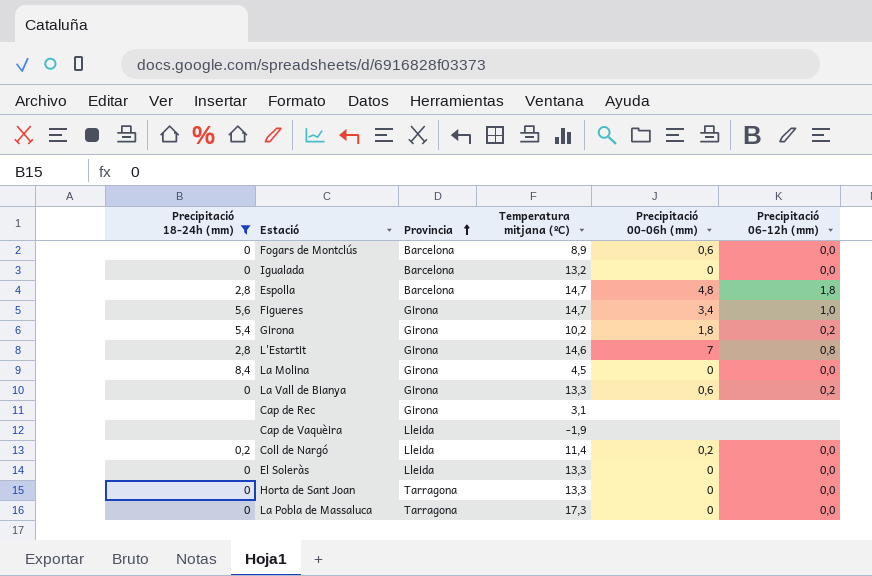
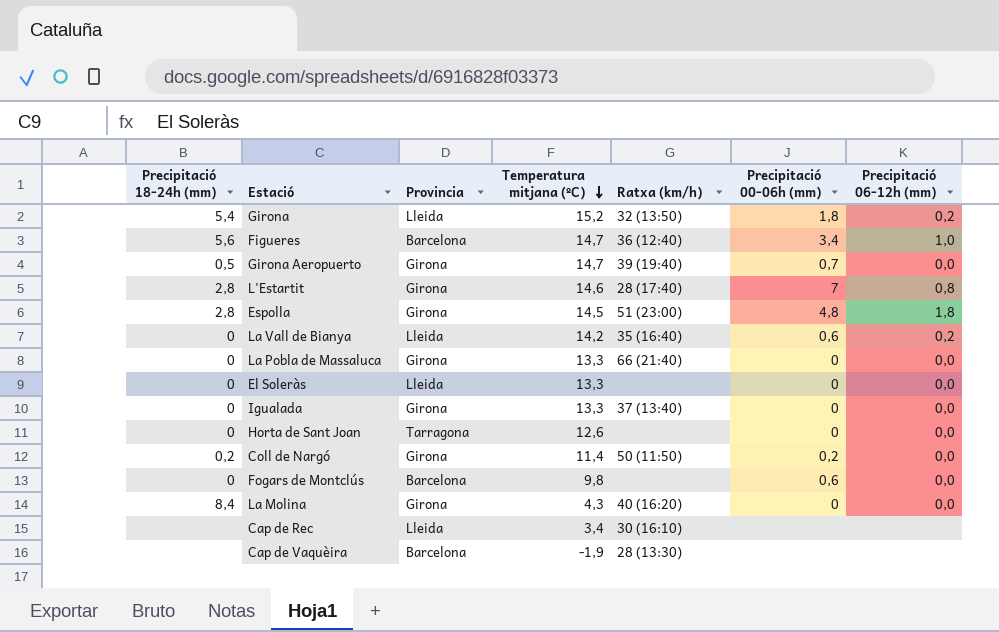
filter: Precipitació 18-24h (mm) != 0,5 -> none
row order: Provincia ascending -> Temperatura mitjana (ºC) descending
column Ratxa (km/h) | position: none -> 5
Girona | Provincia: Girona -> Lleida
Girona | Temperatura mitjana (ºC): 10,2 -> 15,2
Figueres | Provincia: Girona -> Barcelona
Espolla | Provincia: Barcelona -> Girona
Espolla | Temperatura mitjana (ºC): 14,7 -> 14,5
La Vall de Bianya | Provincia: Girona -> Lleida
La Vall de Bianya | Temperatura mitjana (ºC): 13,3 -> 14,2
La Pobla de Massaluca | Provincia: Tarragona -> Girona
La Pobla de Massaluca | Temperatura mitjana (ºC): 17,3 -> 13,3
Igualada | Provincia: Barcelona -> Girona
Igualada | Temperatura mitjana (ºC): 13,2 -> 13,3
Horta de Sant Joan | Temperatura mitjana (ºC): 13,3 -> 12,6
Coll de Nargó | Provincia: Lleida -> Girona
Fogars de Montclús | Temperatura mitjana (ºC): 8,9 -> 9,8
La Molina | Temperatura mitjana (ºC): 4,5 -> 4,3
Cap de Rec | Provincia: Girona -> Lleida
Cap de Rec | Temperatura mitjana (ºC): 3,1 -> 3,4
Cap de Vaquèira | Provincia: Lleida -> Barcelona

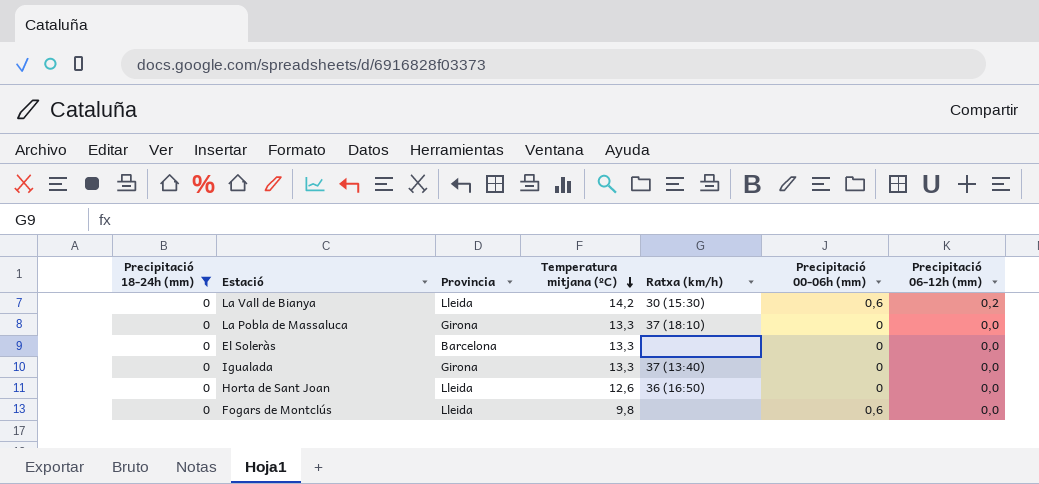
filter: none -> Precipitació 18-24h (mm) = 0
La Vall de Bianya | Ratxa (km/h): 35 (16:40) -> 30 (15:30)
La Pobla de Massaluca | Ratxa (km/h): 66 (21:40) -> 37 (18:10)
El Soleràs | Provincia: Lleida -> Barcelona
Horta de Sant Joan | Provincia: Tarragona -> Lleida
Horta de Sant Joan | Ratxa (km/h): none -> 36 (16:50)
Fogars de Montclús | Provincia: Barcelona -> Lleida

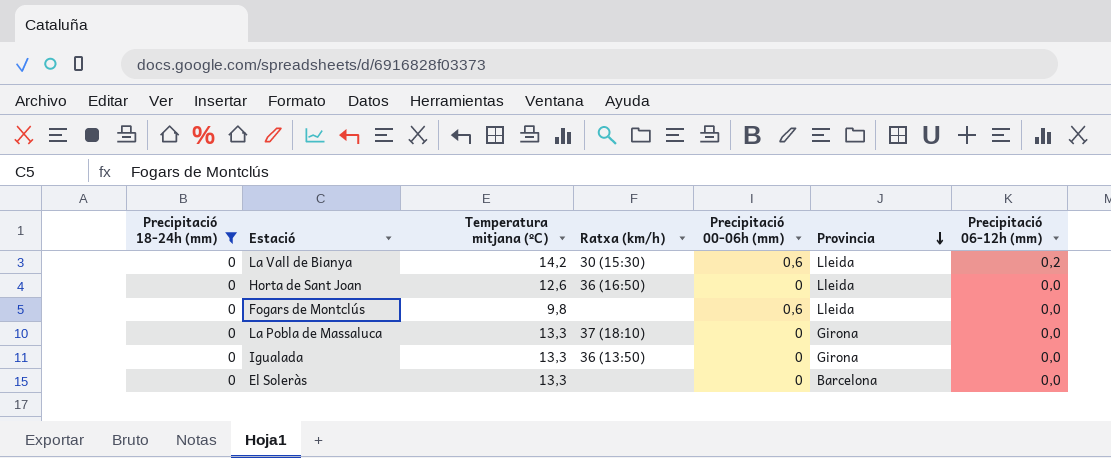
row order: Temperatura mitjana (ºC) descending -> Provincia descending
column Provincia | position: 3 -> 6
Igualada | Ratxa (km/h): 37 (13:40) -> 36 (13:50)

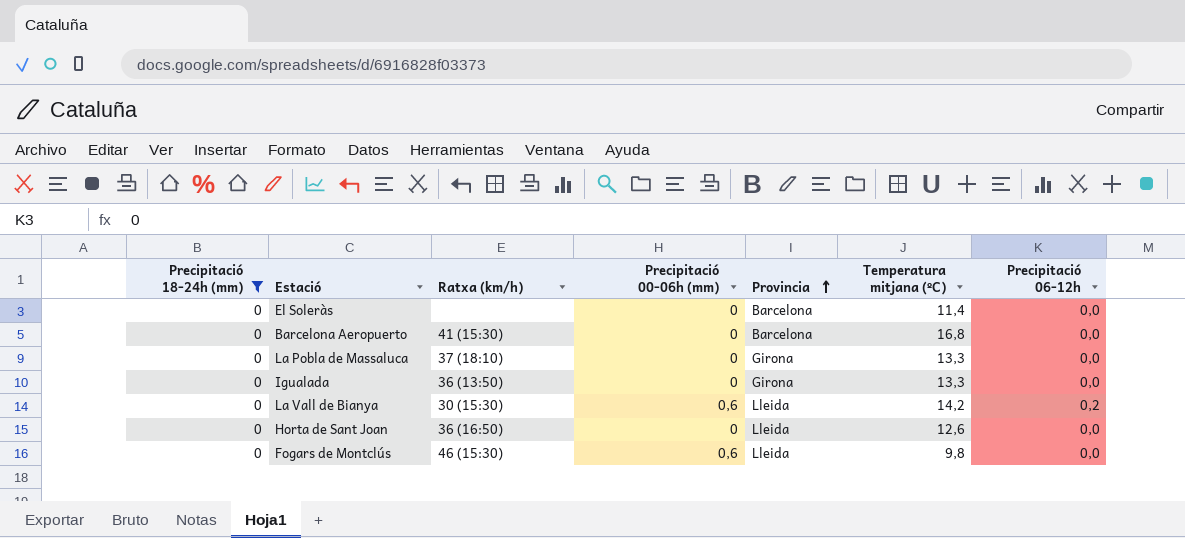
row order: Provincia descending -> Provincia ascending
column Temperatura mitjana (ºC) | position: 3 -> 6
column name: Precipitació 06-12h (mm) -> Precipitació 06-12h
El Soleràs | Temperatura mitjana (ºC): 13,3 -> 11,4
row Barcelona Aeropuerto: none -> 0 | 41 (15:30) | 0 | Barcelona | 16,8 | 0,0
Fogars de Montclús | Ratxa (km/h): none -> 46 (15:30)

